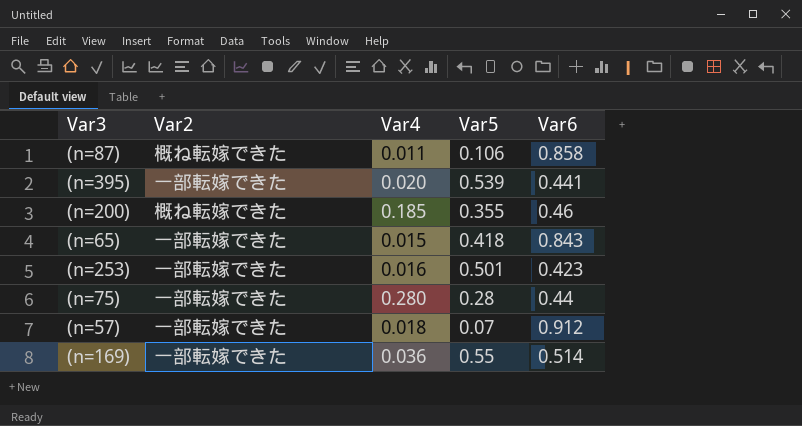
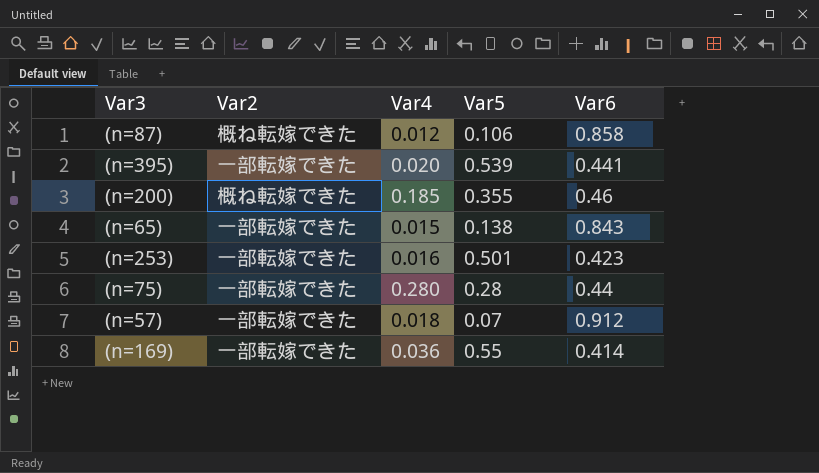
(n=87) | Var4: 0.011 -> 0.012
(n=65) | Var5: 0.418 -> 0.138
(n=169) | Var6: 0.514 -> 0.414

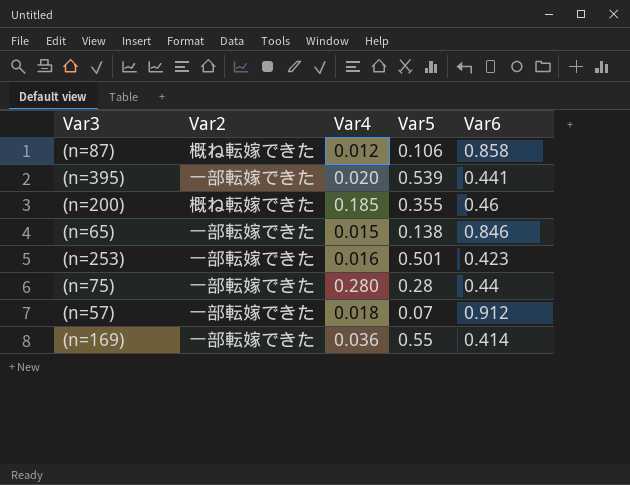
(n=65) | Var6: 0.843 -> 0.846

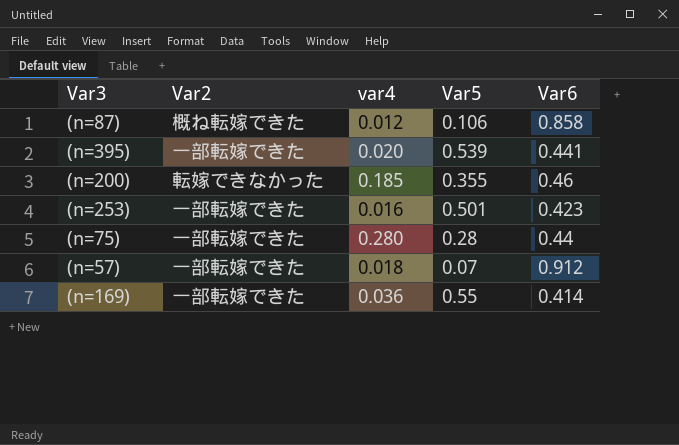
column name: Var4 -> var4
row (n=65): 一部転嫁できた | 0.015 | 0.138 | 0.846 -> none
(n=200) | Var2: 概ね転嫁できた -> 転嫁できなかった

